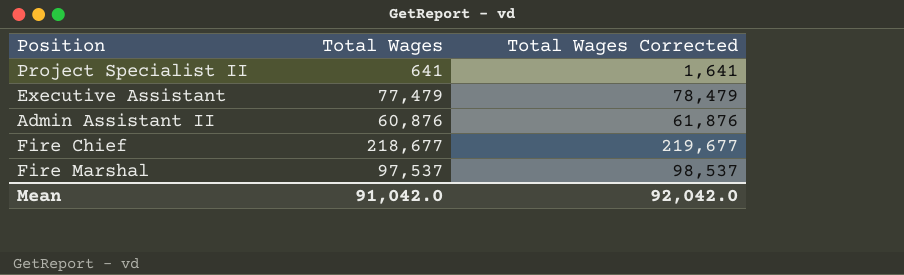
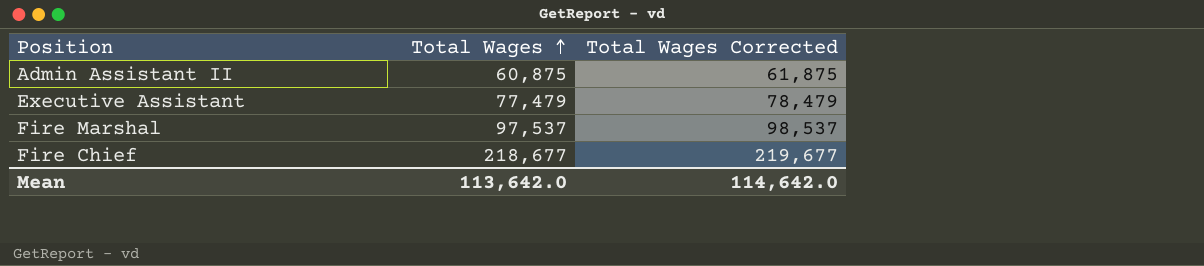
row order: none -> Total Wages ascending
row Project Specialist II: 641 | 1,641 -> none
Admin Assistant II | Total Wages: 60,876 -> 60,875
Admin Assistant II | Total Wages Corrected: 61,876 -> 61,875
Mean | Total Wages: 91,042.0 -> 113,642.0
Mean | Total Wages Corrected: 92,042.0 -> 114,642.0

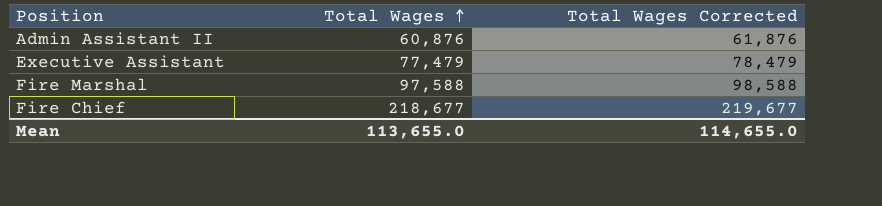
Admin Assistant II | Total Wages: 60,875 -> 60,876
Admin Assistant II | Total Wages Corrected: 61,875 -> 61,876
Fire Marshal | Total Wages: 97,537 -> 97,588
Fire Marshal | Total Wages Corrected: 98,537 -> 98,588
Mean | Total Wages: 113,642.0 -> 113,655.0
Mean | Total Wages Corrected: 114,642.0 -> 114,655.0

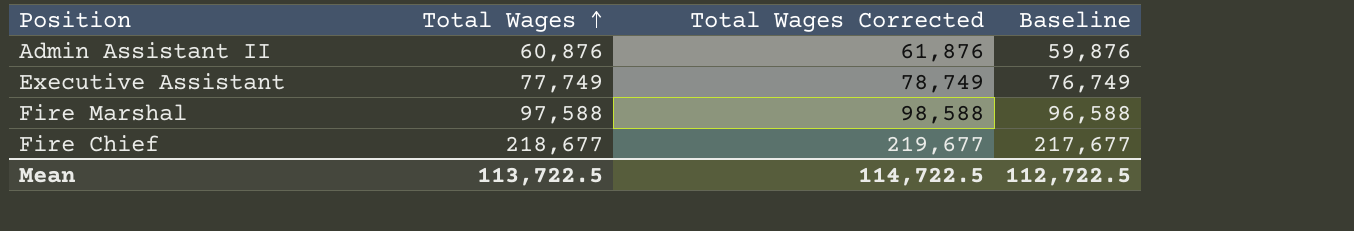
column Baseline | formula: none -> [Total Wages] - 1000
Executive Assistant | Total Wages: 77,479 -> 77,749
Executive Assistant | Total Wages Corrected: 78,479 -> 78,749
Mean | Total Wages: 113,655.0 -> 113,722.5
Mean | Total Wages Corrected: 114,655.0 -> 114,722.5

